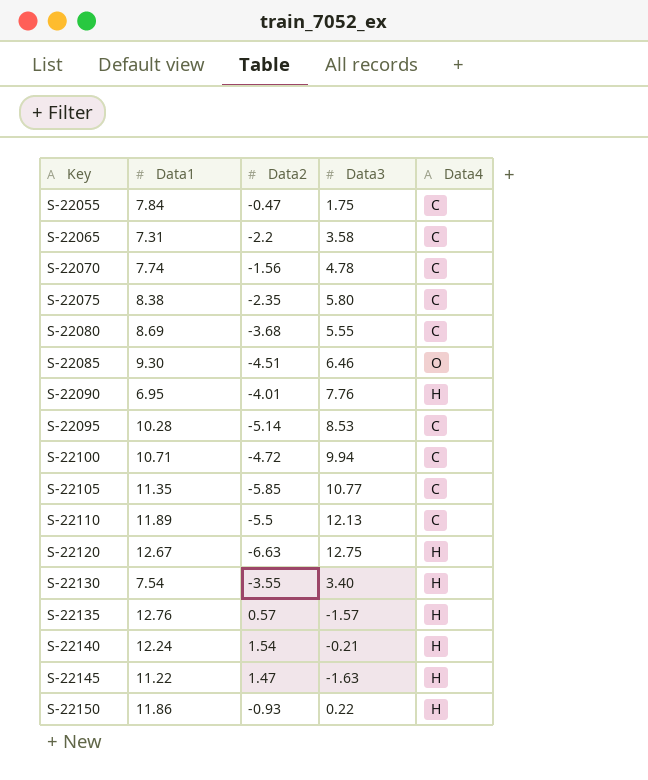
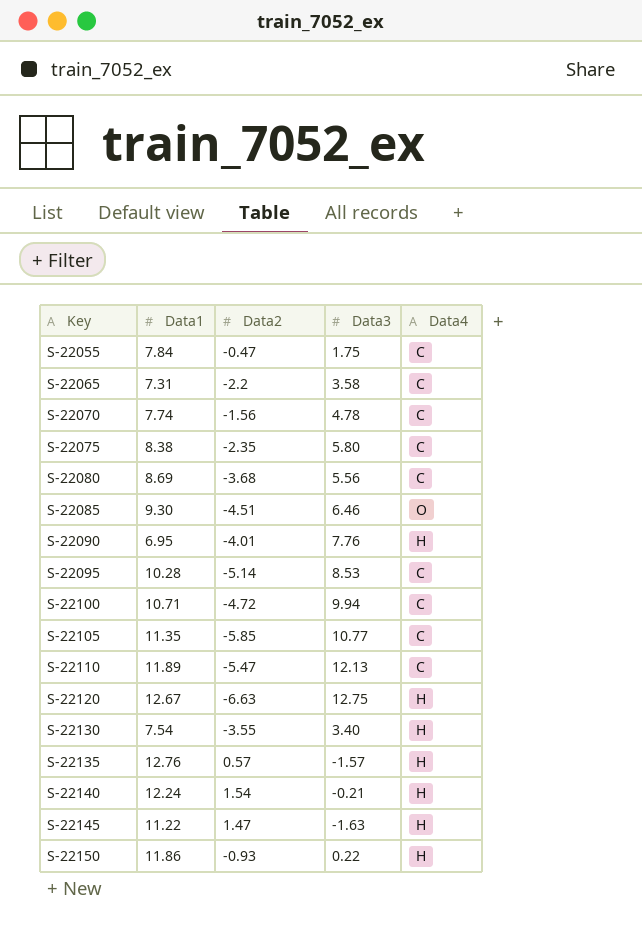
S-22080 | Data3: 5.55 -> 5.56
S-22110 | Data2: -5.5 -> -5.47

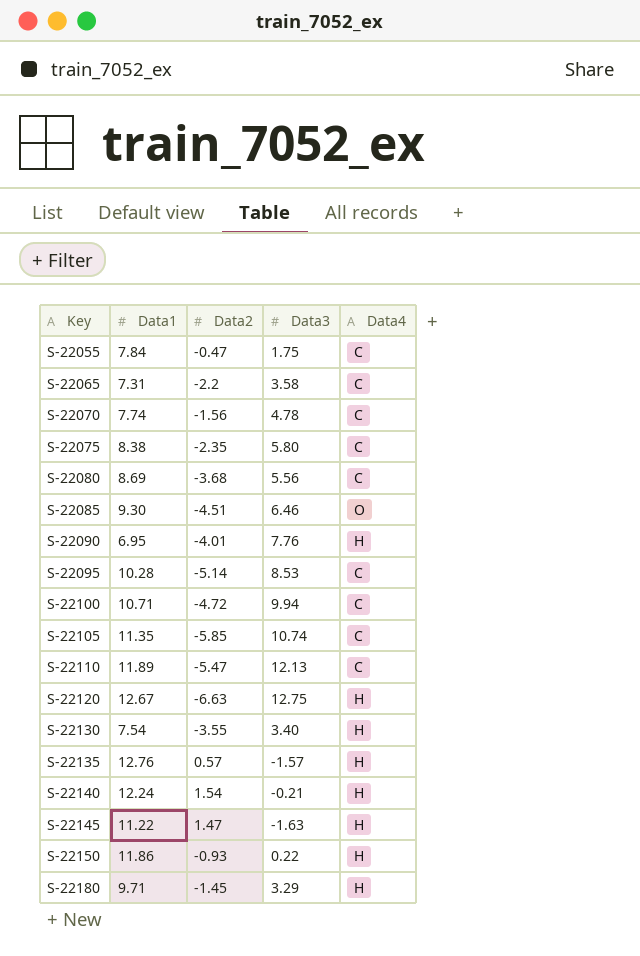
S-22105 | Data3: 10.77 -> 10.74
row S-22180: none -> 9.71 | -1.45 | 3.29 | H

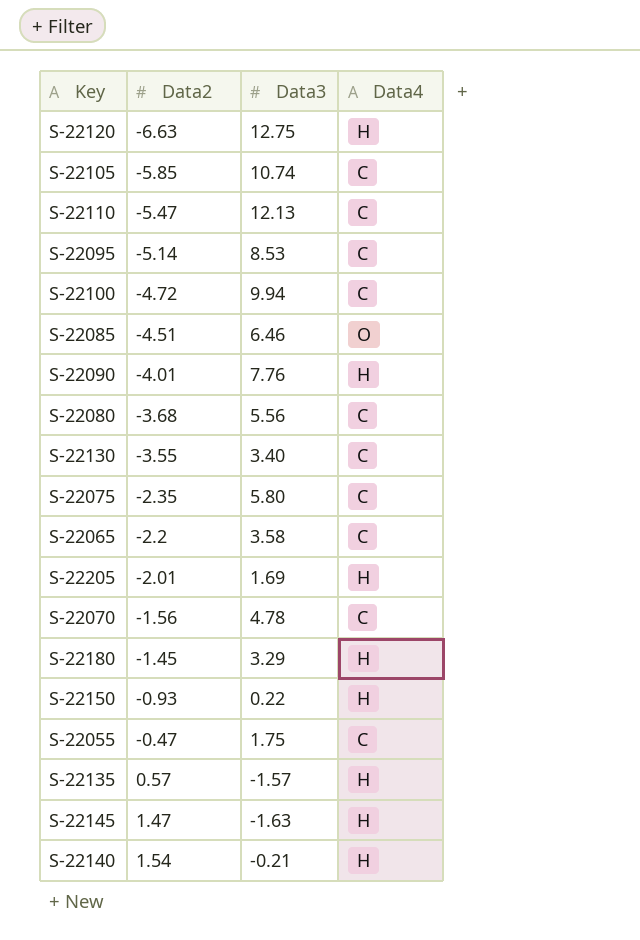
row order: Key ascending -> Data2 ascending
column Data1 | position: 2 -> none
S-22130 | Data4: H -> C
row S-22205: none -> -2.01 | 1.69 | H

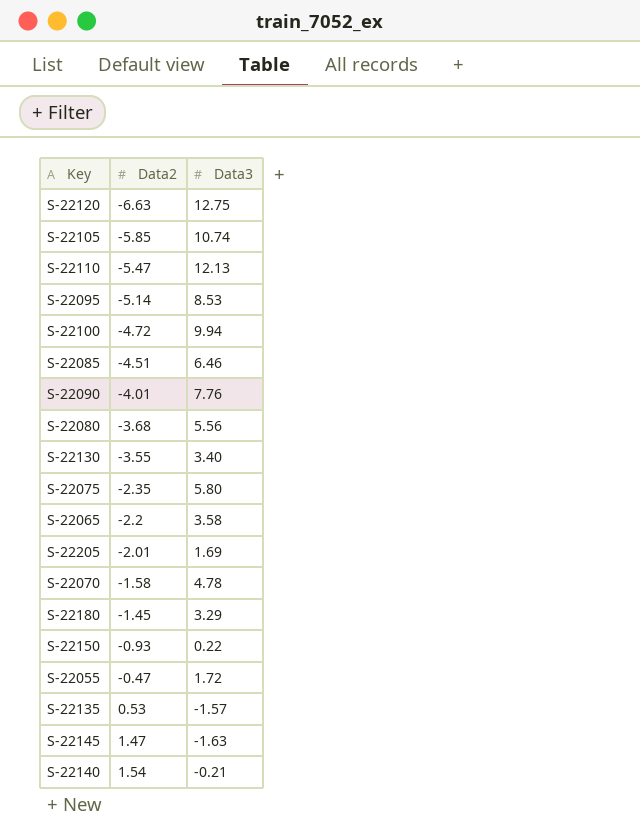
column Data4 | position: 4 -> none
S-22070 | Data2: -1.56 -> -1.58
S-22055 | Data3: 1.75 -> 1.72
S-22135 | Data2: 0.57 -> 0.53

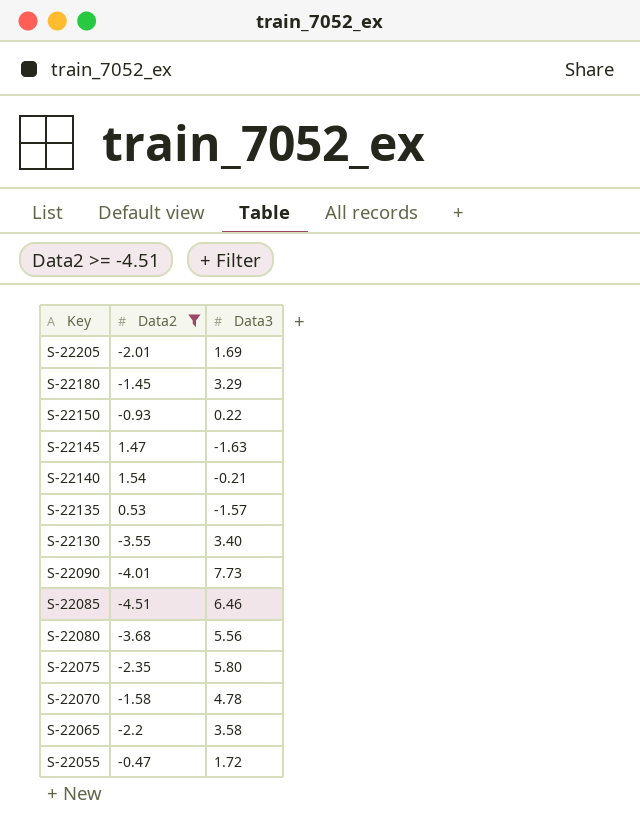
filter: none -> Data2 >= -4.51
row order: Data2 ascending -> Key descending
S-22090 | Data3: 7.76 -> 7.73

